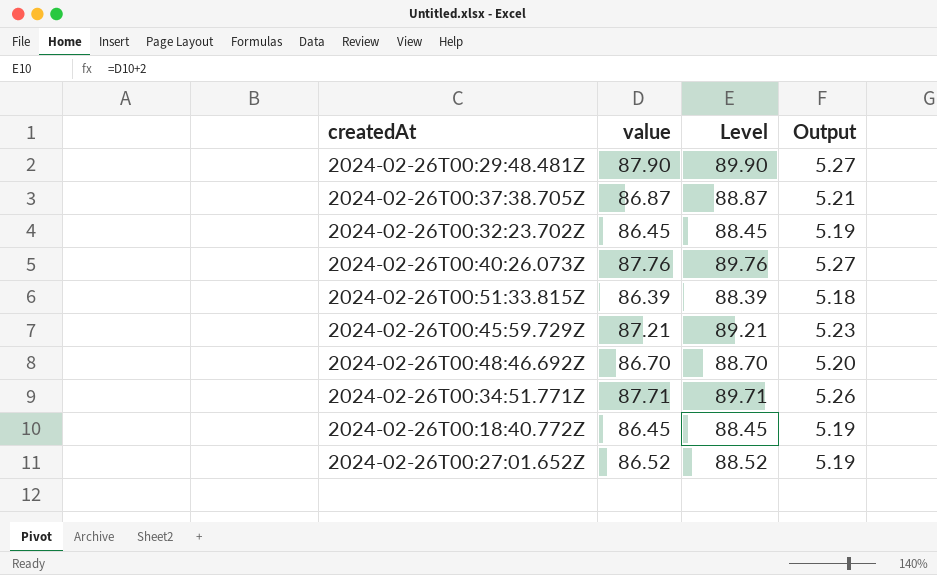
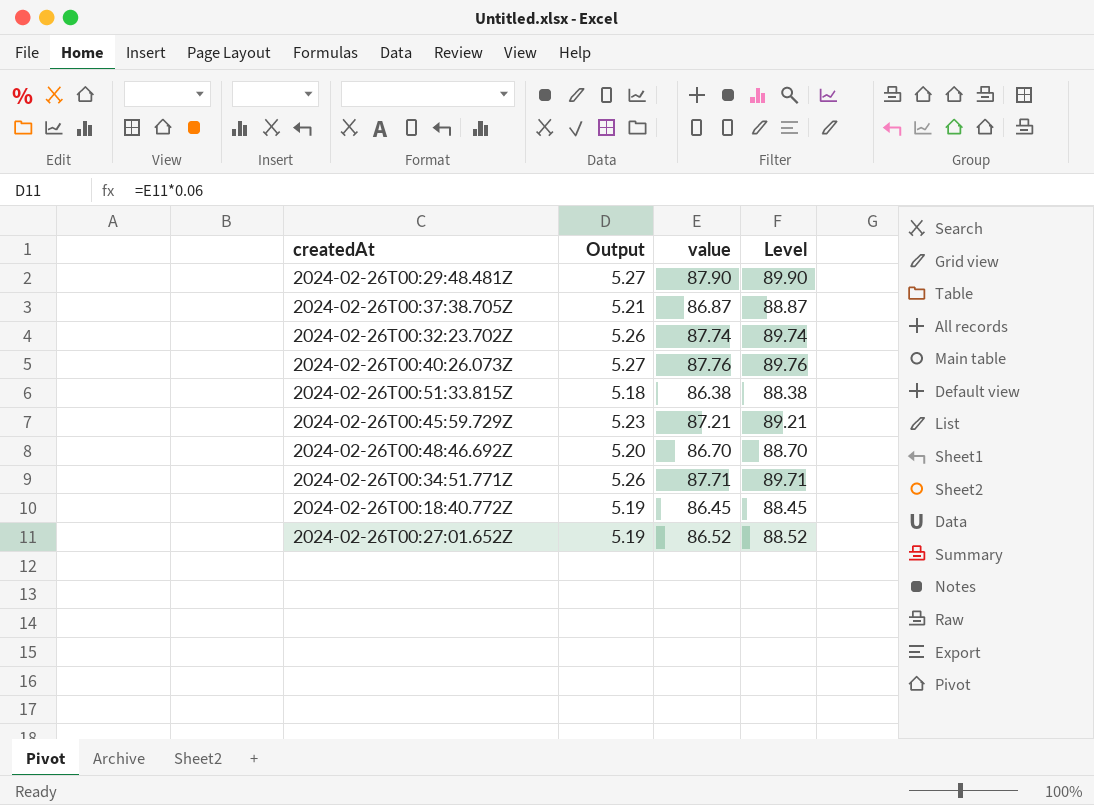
column Output | position: 4 -> 2
2024-02-26T00:32:23.702Z | Output: 5.19 -> 5.26
2024-02-26T00:32:23.702Z | value: 86.45 -> 87.74
2024-02-26T00:32:23.702Z | Level: 88.45 -> 89.74
2024-02-26T00:51:33.815Z | value: 86.39 -> 86.38
2024-02-26T00:51:33.815Z | Level: 88.39 -> 88.38

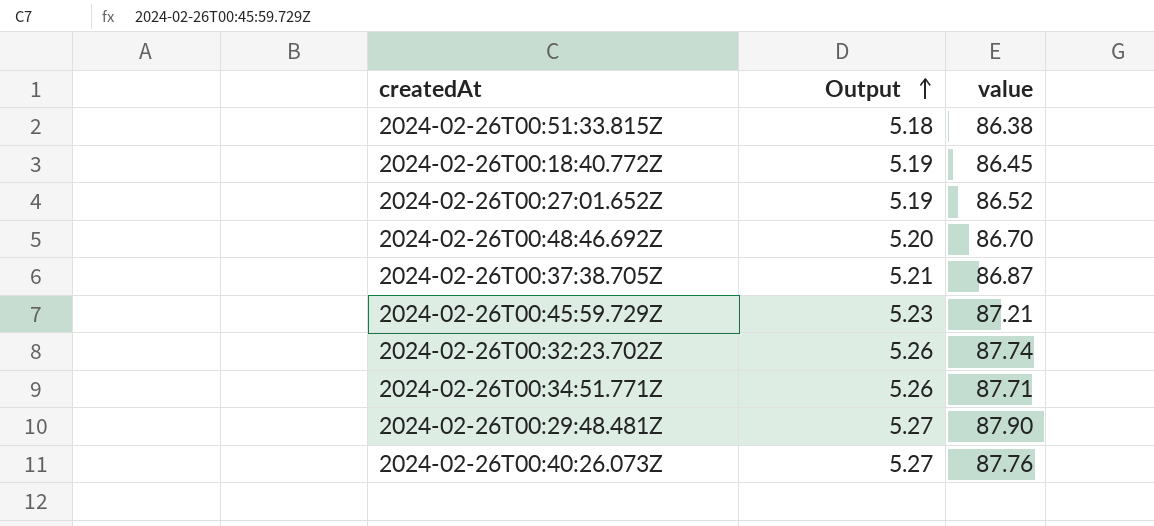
row order: none -> Output ascending
column Level | formula: [value] + 2 -> none

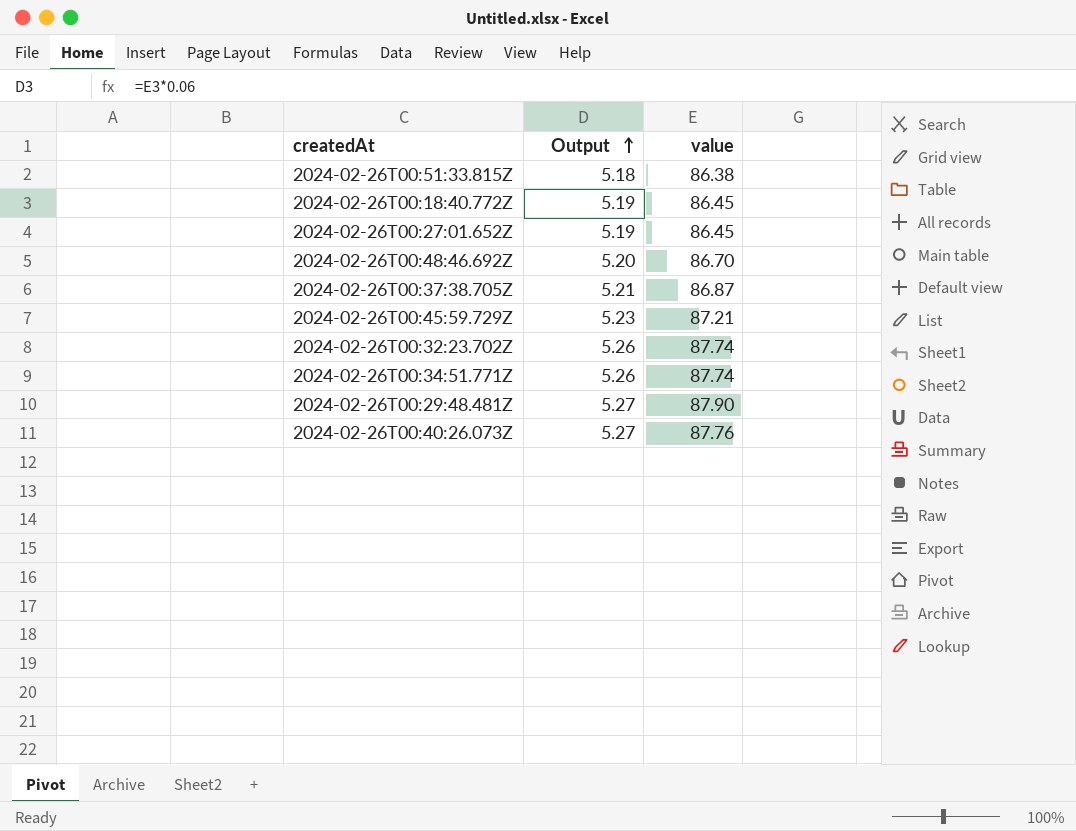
2024-02-26T00:27:01.652Z | value: 86.52 -> 86.45
2024-02-26T00:34:51.771Z | value: 87.71 -> 87.74

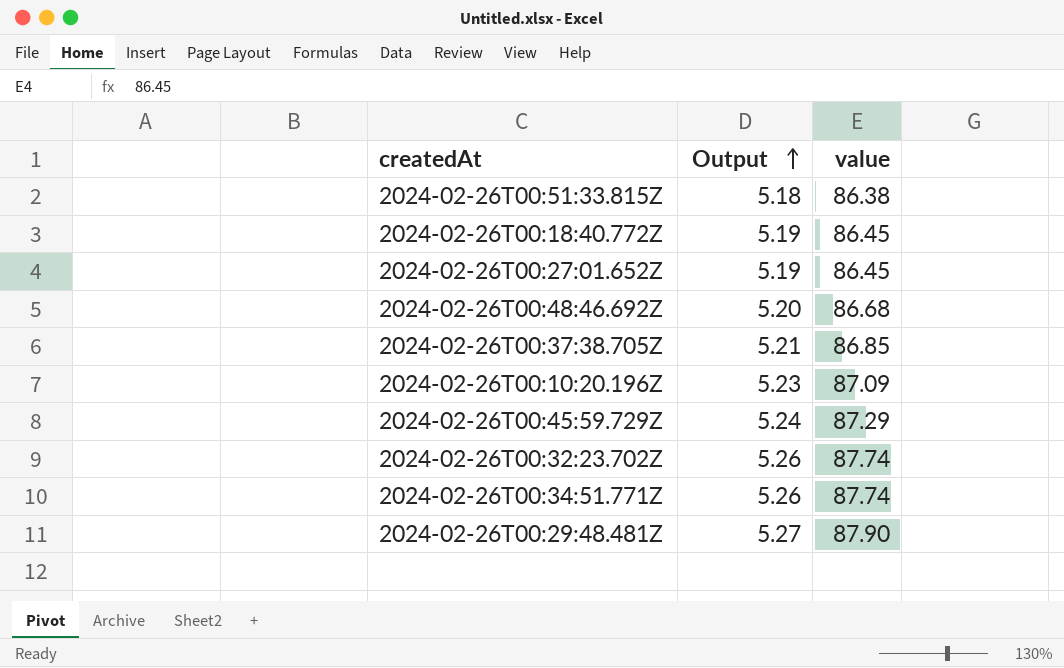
row 2024-02-26T00:40:26.073Z: 5.27 | 87.76 -> none
2024-02-26T00:48:46.692Z | value: 86.70 -> 86.68
2024-02-26T00:37:38.705Z | value: 86.87 -> 86.85
row 2024-02-26T00:10:20.196Z: none -> 5.23 | 87.09
2024-02-26T00:45:59.729Z | Output: 5.23 -> 5.24
2024-02-26T00:45:59.729Z | value: 87.21 -> 87.29

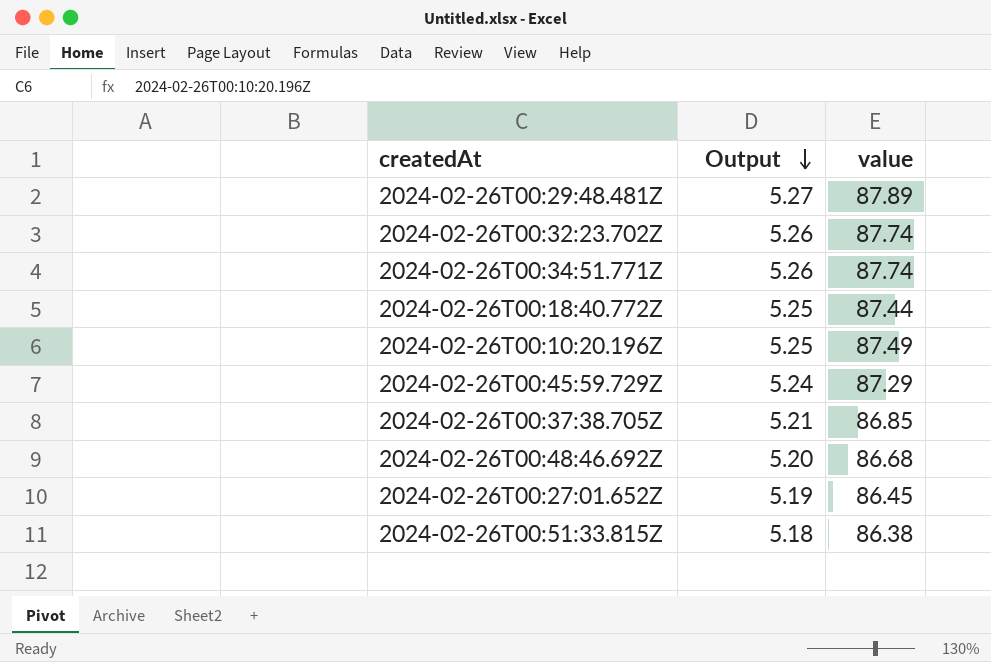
row order: Output ascending -> Output descending
2024-02-26T00:29:48.481Z | value: 87.90 -> 87.89
2024-02-26T00:18:40.772Z | Output: 5.19 -> 5.25
2024-02-26T00:18:40.772Z | value: 86.45 -> 87.44
2024-02-26T00:10:20.196Z | Output: 5.23 -> 5.25
2024-02-26T00:10:20.196Z | value: 87.09 -> 87.49

